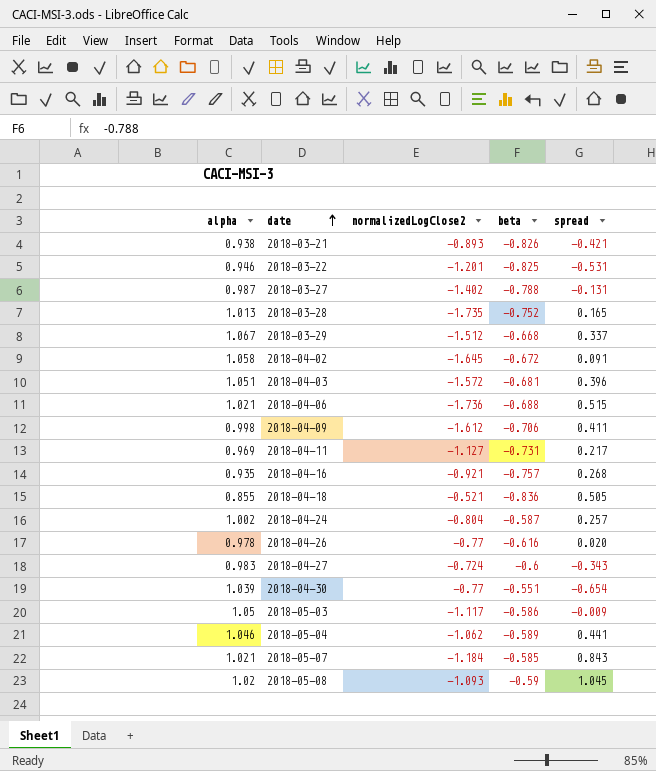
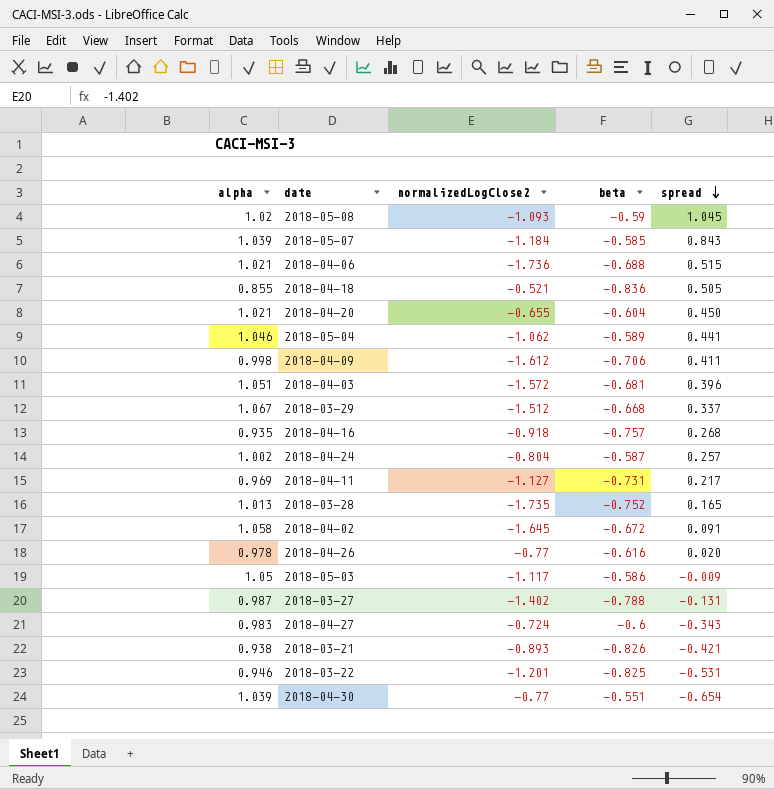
row order: date ascending -> spread descending
2018-05-07 | alpha: 1.021 -> 1.039
row 2018-04-20: none -> 1.021 | -0.655 | -0.604 | 0.450
2018-04-16 | normalizedLogClose2: -0.921 -> -0.918

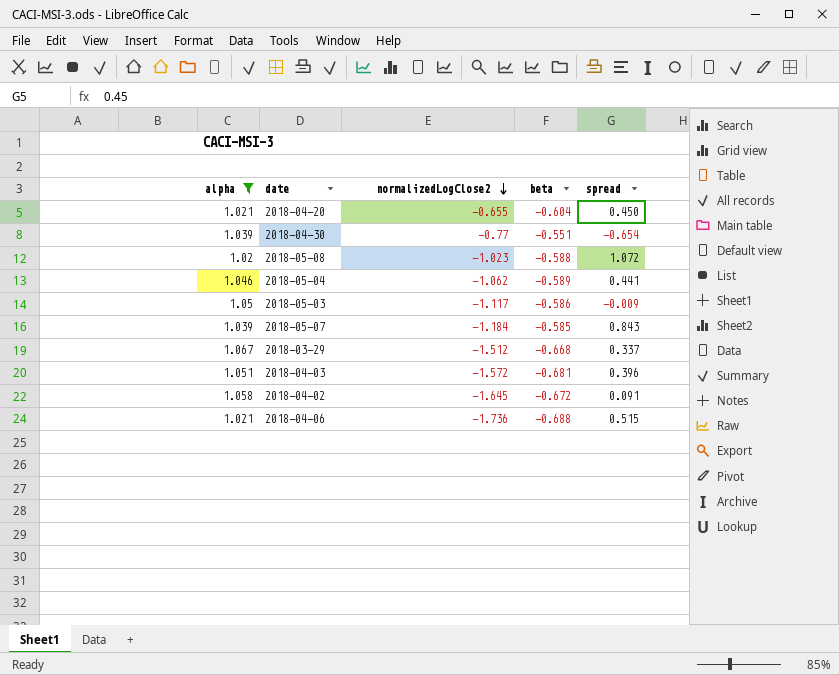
filter: none -> alpha >= 1.02
row order: spread descending -> normalizedLogClose2 descending
2018-05-08 | normalizedLogClose2: -1.093 -> -1.023
2018-05-08 | beta: -0.59 -> -0.588
2018-05-08 | spread: 1.045 -> 1.072

